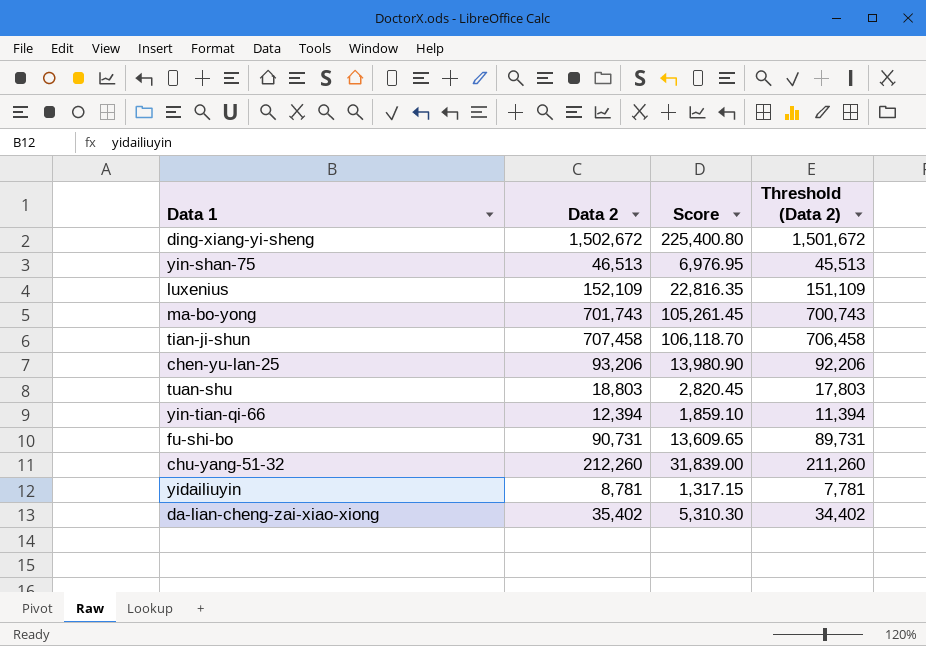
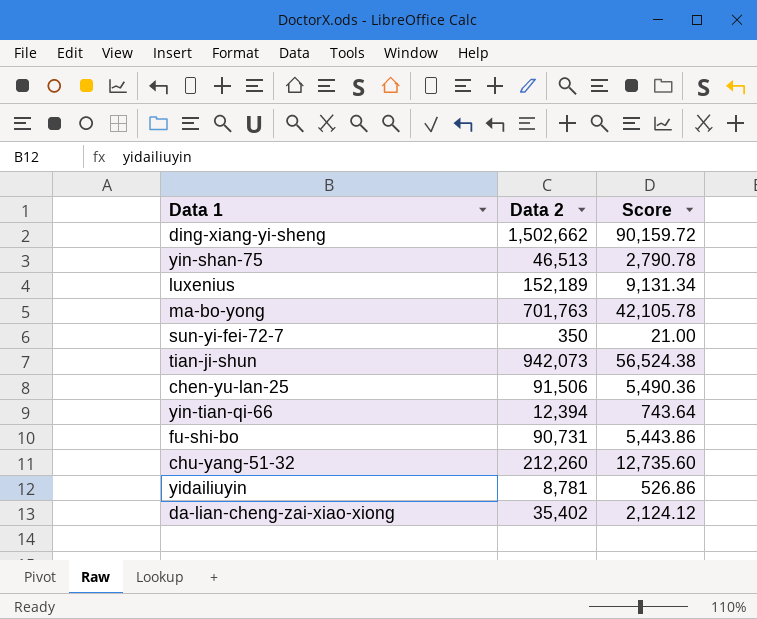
column Threshold (Data 2) | formula: [Data 2] - 1000 -> none
column Score | formula: [Data 2] * 0.15 -> [Data 2] * 0.06
row tuan-shu: 18,803 | 2,820.45 | 17,803 -> none
ding-xiang-yi-sheng | Data 2: 1,502,672 -> 1,502,662
luxenius | Data 2: 152,109 -> 152,189
ma-bo-yong | Data 2: 701,743 -> 701,763
row sun-yi-fei-72-7: none -> 350 | 21.00
tian-ji-shun | Data 2: 707,458 -> 942,073
chen-yu-lan-25 | Data 2: 93,206 -> 91,506

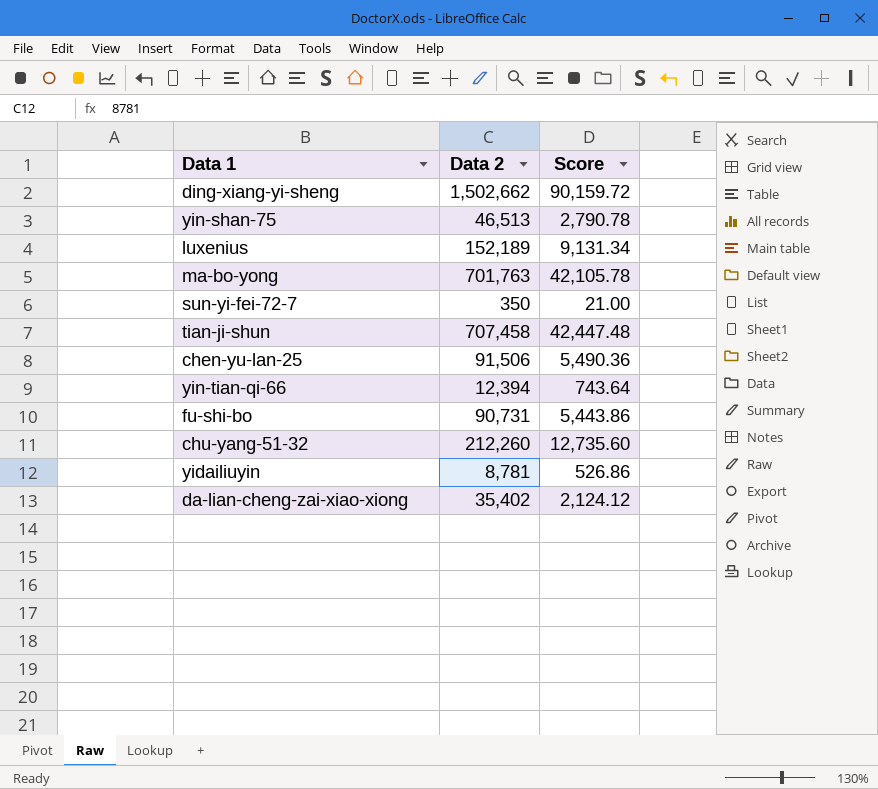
tian-ji-shun | Data 2: 942,073 -> 707,458
tian-ji-shun | Score: 56,524.38 -> 42,447.48

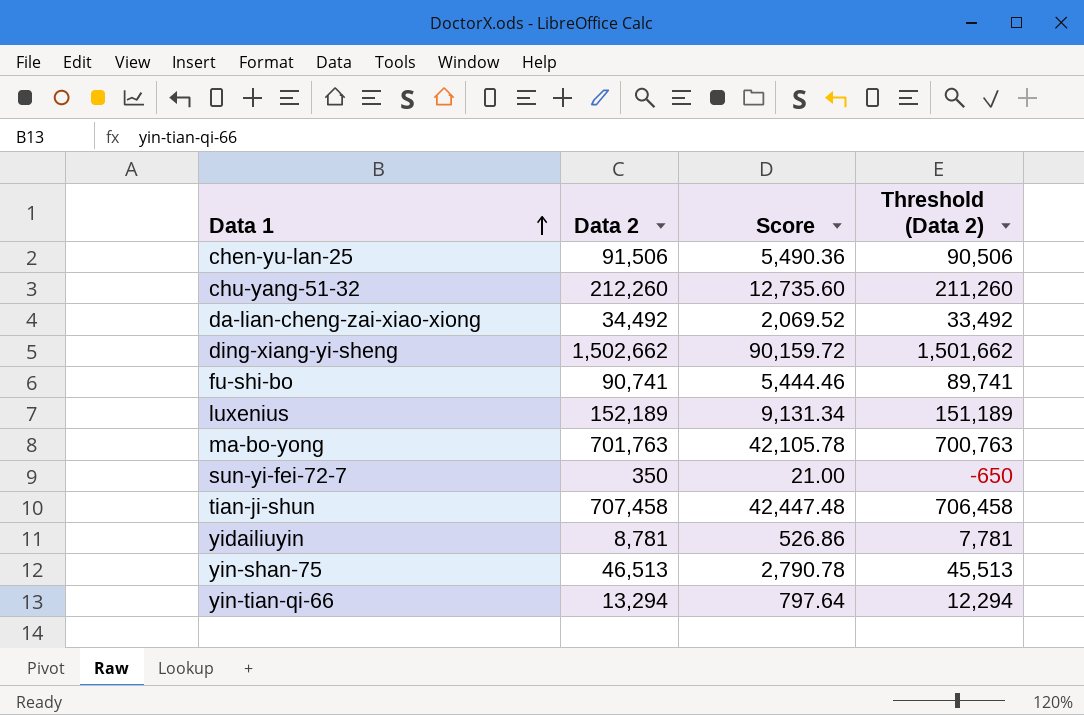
row order: none -> Data 1 ascending
column Threshold (Data 2) | formula: none -> [Data 2] - 1000
da-lian-cheng-zai-xiao-xiong | Data 2: 35,402 -> 34,492
da-lian-cheng-zai-xiao-xiong | Score: 2,124.12 -> 2,069.52
fu-shi-bo | Data 2: 90,731 -> 90,741
fu-shi-bo | Score: 5,443.86 -> 5,444.46
yin-tian-qi-66 | Data 2: 12,394 -> 13,294
yin-tian-qi-66 | Score: 743.64 -> 797.64

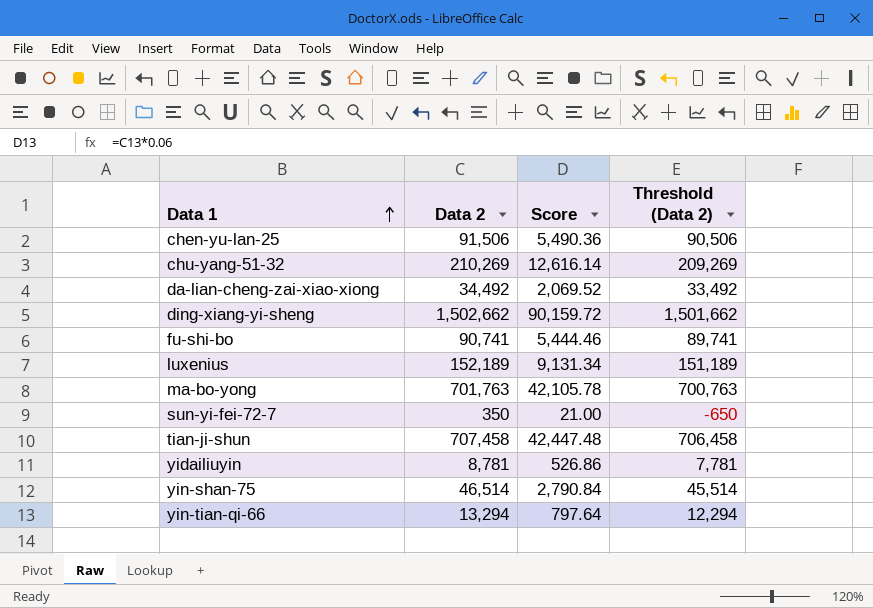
chu-yang-51-32 | Data 2: 212,260 -> 210,269
chu-yang-51-32 | Score: 12,735.60 -> 12,616.14
chu-yang-51-32 | Threshold (Data 2): 211,260 -> 209,269
yin-shan-75 | Data 2: 46,513 -> 46,514
yin-shan-75 | Score: 2,790.78 -> 2,790.84
yin-shan-75 | Threshold (Data 2): 45,513 -> 45,514

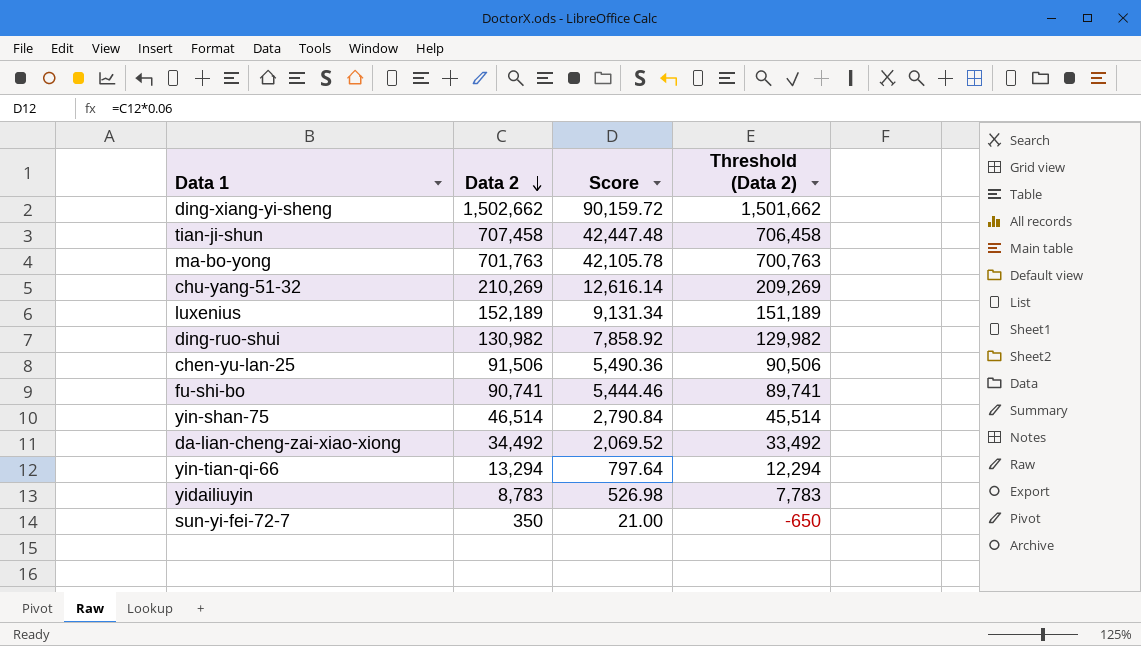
row order: Data 1 ascending -> Data 2 descending
row ding-ruo-shui: none -> 130,982 | 7,858.92 | 129,982
yidailiuyin | Data 2: 8,781 -> 8,783
yidailiuyin | Score: 526.86 -> 526.98
yidailiuyin | Threshold (Data 2): 7,781 -> 7,783

